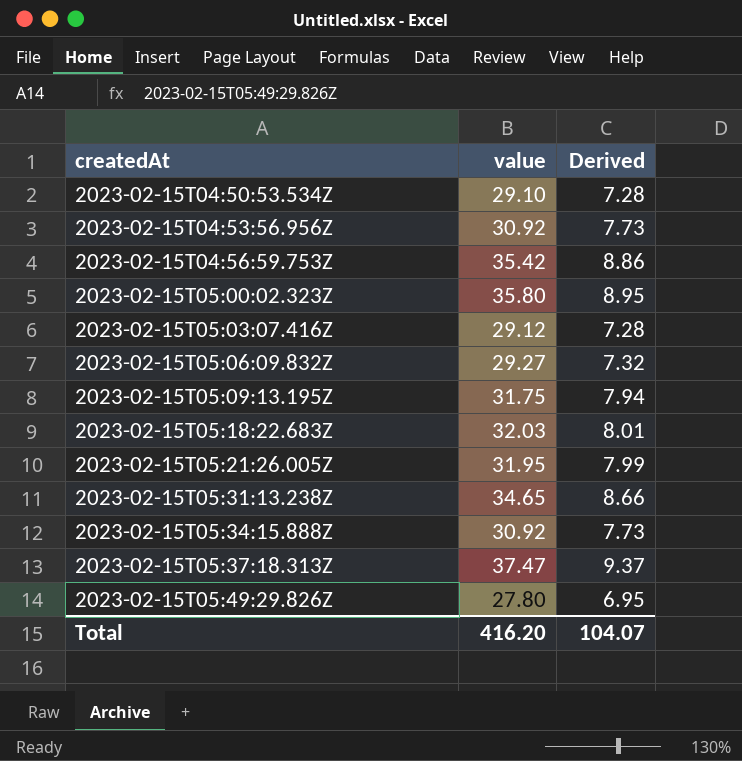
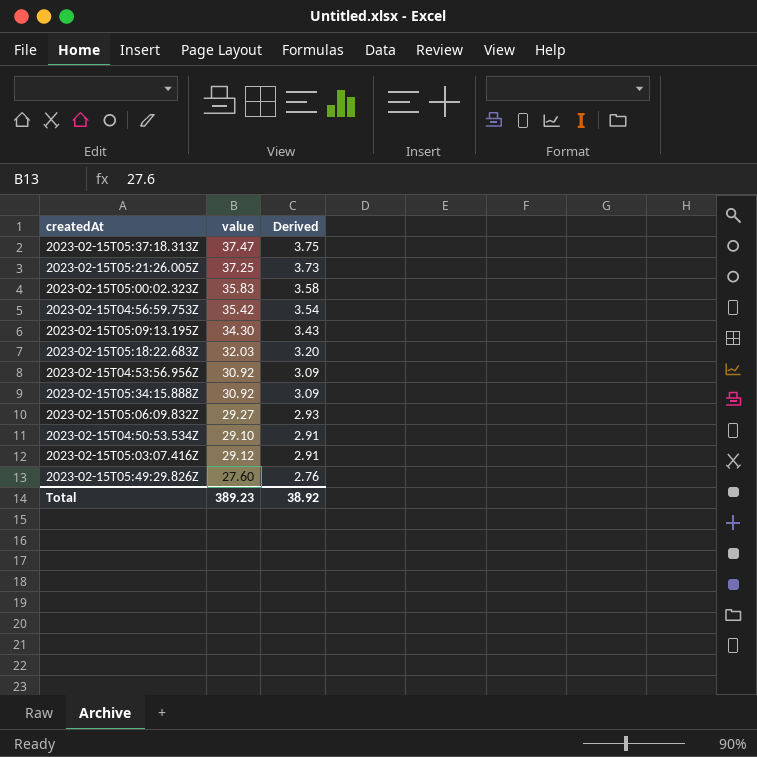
row order: createdAt ascending -> Derived descending
column Derived | formula: [value] * 0.25 -> [value] * 0.1
row 2023-02-15T05:31:13.238Z: 34.65 | 8.66 -> none
2023-02-15T05:21:26.005Z | value: 31.95 -> 37.25
2023-02-15T05:00:02.323Z | value: 35.80 -> 35.83
2023-02-15T05:09:13.195Z | value: 31.75 -> 34.30
2023-02-15T05:49:29.826Z | value: 27.80 -> 27.60
Total | value: 416.20 -> 389.23
Total | Derived: 104.07 -> 38.92

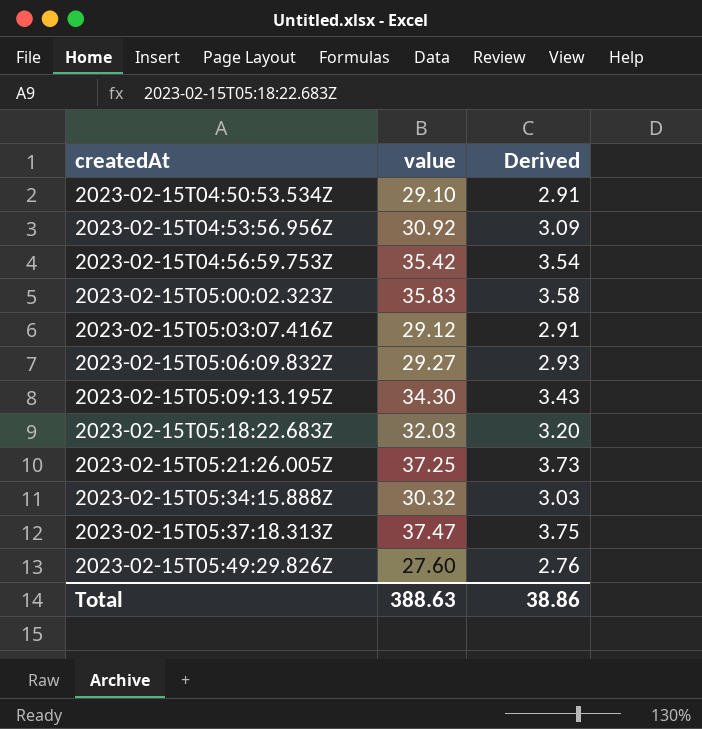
row order: Derived descending -> createdAt ascending
2023-02-15T05:34:15.888Z | value: 30.92 -> 30.32
2023-02-15T05:34:15.888Z | Derived: 3.09 -> 3.03
Total | value: 389.23 -> 388.63
Total | Derived: 38.92 -> 38.86

